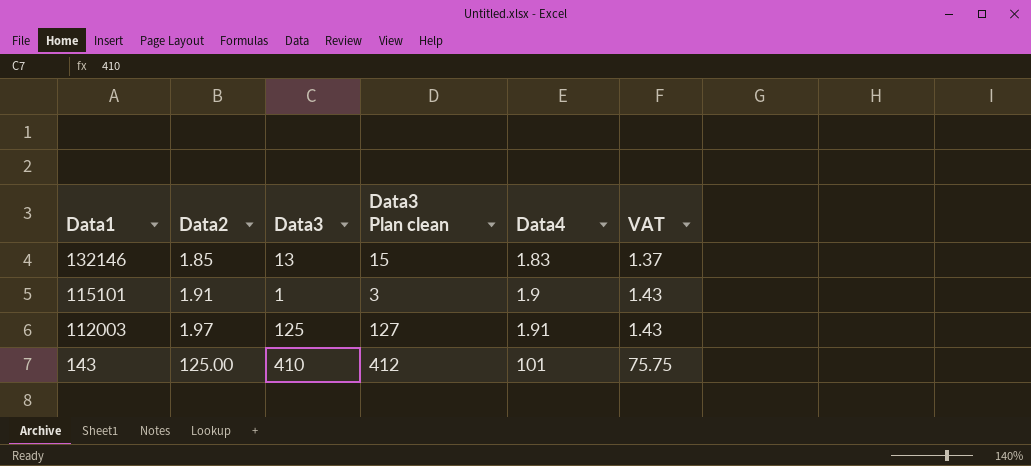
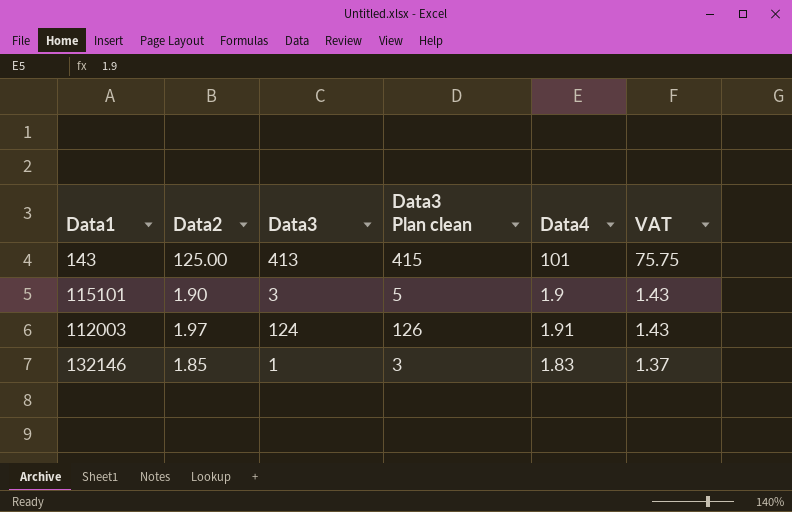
row order: Data1 descending -> VAT descending
143 | Data3: 410 -> 413
143 | Data3 Plan clean: 412 -> 415
115101 | Data2: 1.91 -> 1.90
115101 | Data3: 1 -> 3
115101 | Data3 Plan clean: 3 -> 5
112003 | Data3: 125 -> 124
112003 | Data3 Plan clean: 127 -> 126
132146 | Data3: 13 -> 1
132146 | Data3 Plan clean: 15 -> 3

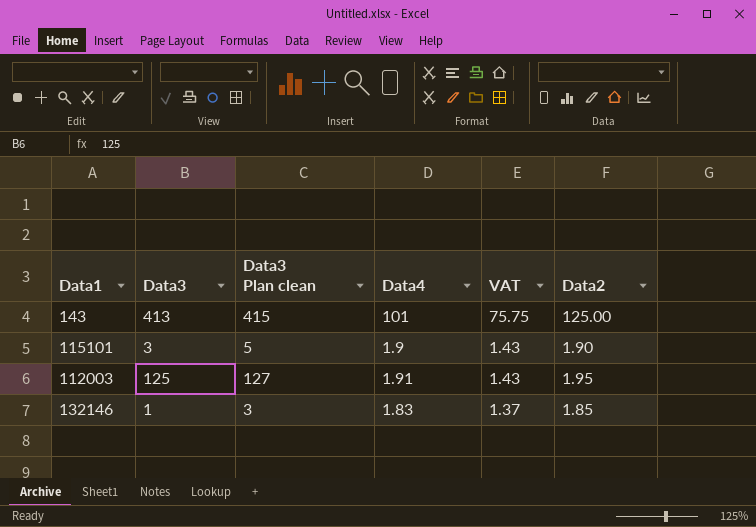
column Data2 | position: 2 -> 6
112003 | Data3: 124 -> 125
112003 | Data3 Plan clean: 126 -> 127
112003 | Data2: 1.97 -> 1.95

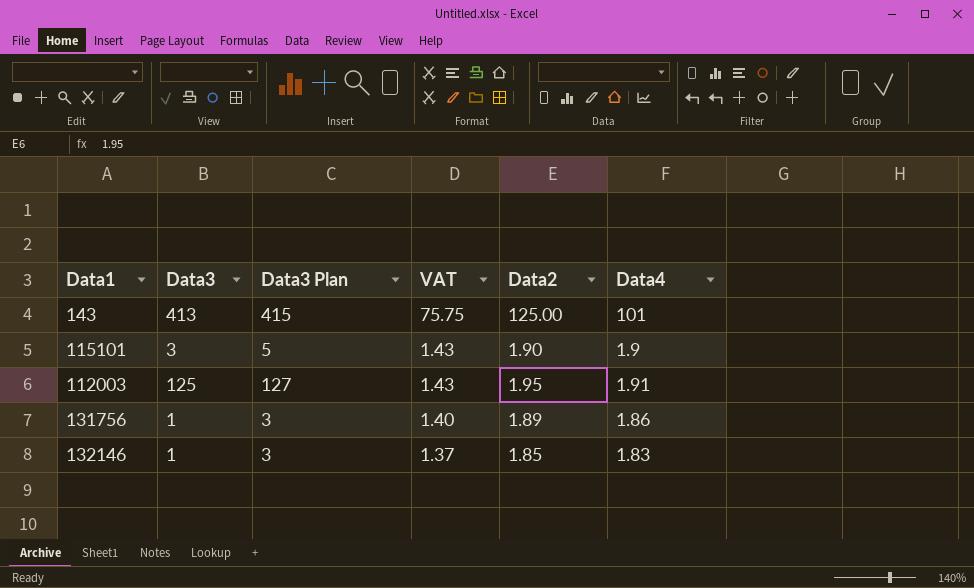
column name: Data3 Plan clean -> Data3 Plan
column Data4 | position: 4 -> 6
row 131756: none -> 1 | 3 | 1.40 | 1.89 | 1.86

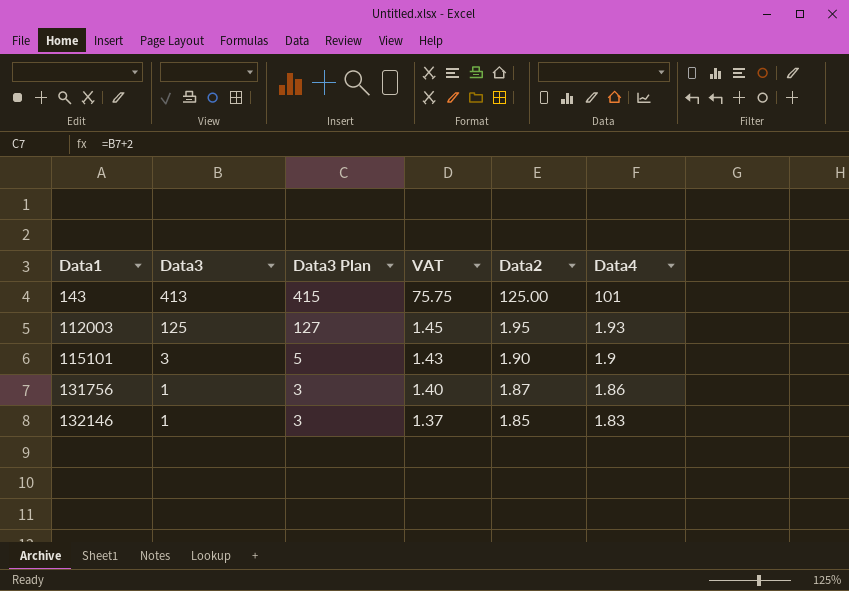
row order: VAT descending -> Data1 ascending
112003 | VAT: 1.43 -> 1.45
112003 | Data4: 1.91 -> 1.93
131756 | Data2: 1.89 -> 1.87

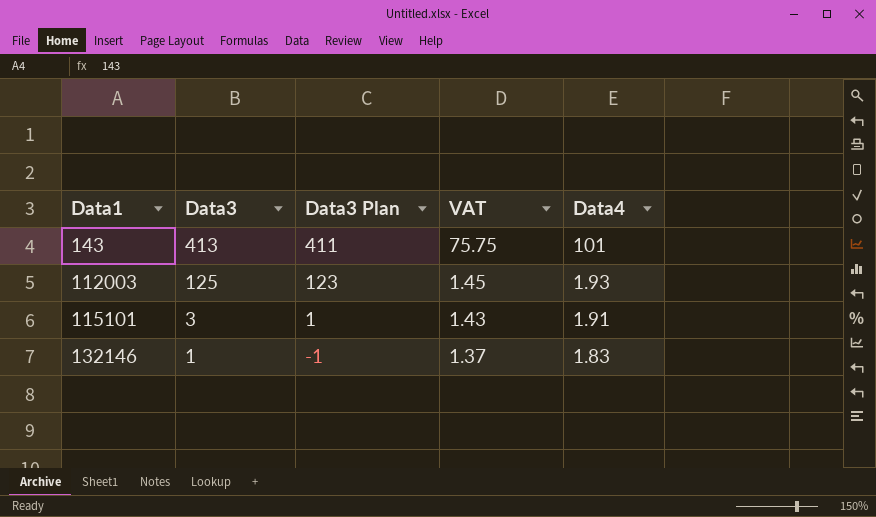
column Data2 | position: 5 -> none
column Data3 Plan | formula: [Data3] + 2 -> [Data3] - 2
row 131756: 1 | 3 | 1.40 | 1.87 | 1.86 -> none
115101 | Data4: 1.9 -> 1.91

